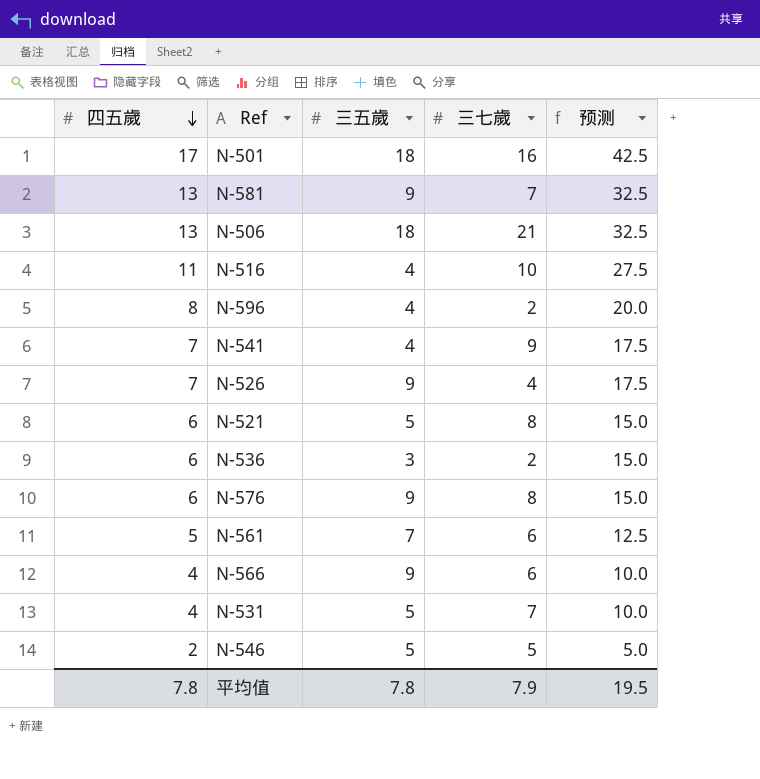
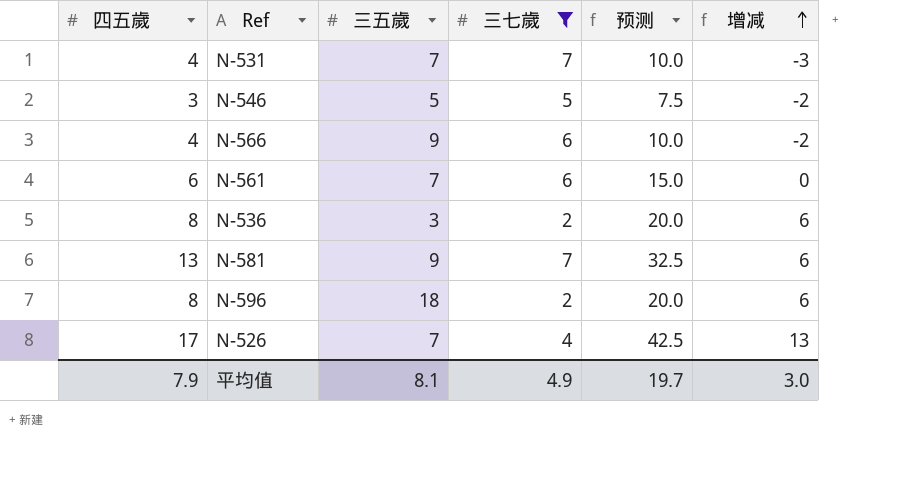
filter: none -> 三七歲 <= 7
row order: 四五歲 descending -> 增减 ascending
column 增减 | formula: none -> [四五歲] - [三七歲]
N-531 | 三五歲: 5 -> 7
N-546 | 四五歲: 2 -> 3
N-546 | 预测: 5.0 -> 7.5
N-561 | 四五歲: 5 -> 6
N-561 | 预测: 12.5 -> 15.0
N-536 | 四五歲: 6 -> 8
N-536 | 预测: 15.0 -> 20.0
N-596 | 三五歲: 4 -> 18
N-526 | 四五歲: 7 -> 17
N-526 | 三五歲: 9 -> 7
N-526 | 预测: 17.5 -> 42.5
平均值 | 四五歲: 7.8 -> 7.9
平均值 | 三五歲: 7.8 -> 8.1
平均值 | 三七歲: 7.9 -> 4.9
平均值 | 预测: 19.5 -> 19.7

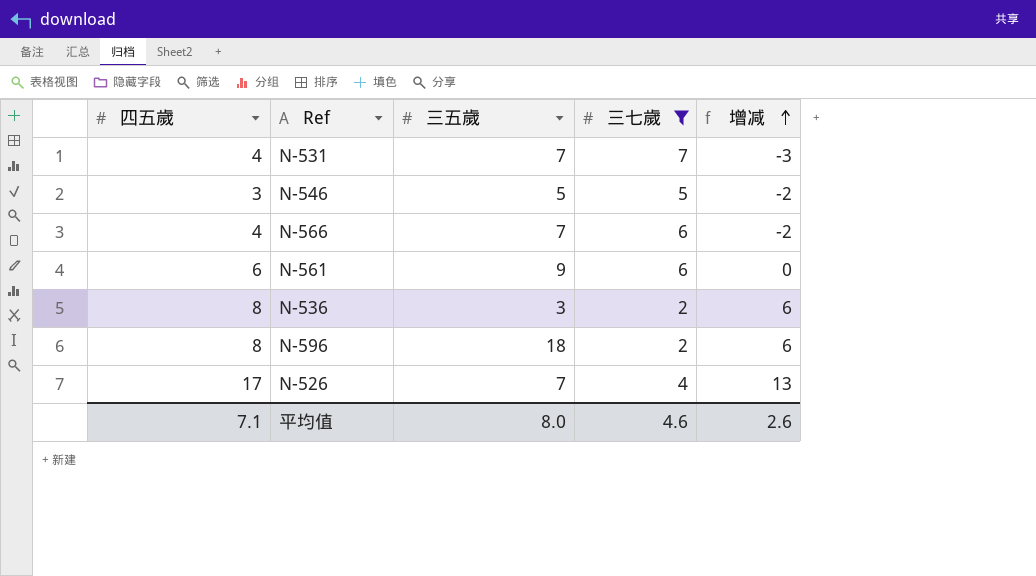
column 预测 | formula: [四五歲] * 2.5 -> none
row N-581: 13 | 9 | 7 | 32.5 | 6 -> none
N-566 | 三五歲: 9 -> 7
N-561 | 三五歲: 7 -> 9
平均值 | 四五歲: 7.9 -> 7.1
平均值 | 三五歲: 8.1 -> 8.0
平均值 | 三七歲: 4.9 -> 4.6
平均值 | 增减: 3.0 -> 2.6

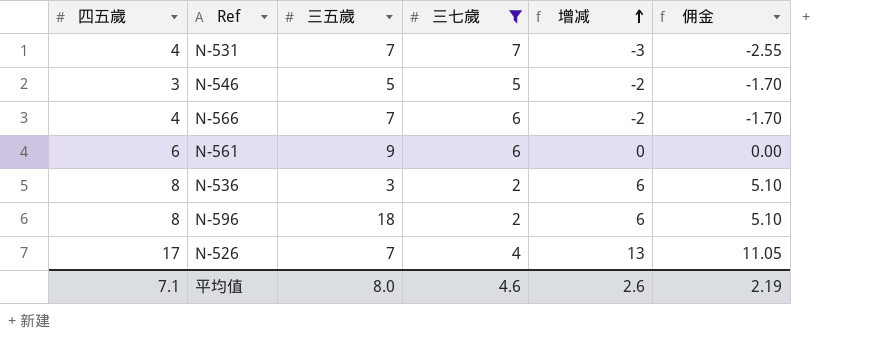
column 佣金 | formula: none -> [增减] * 0.85

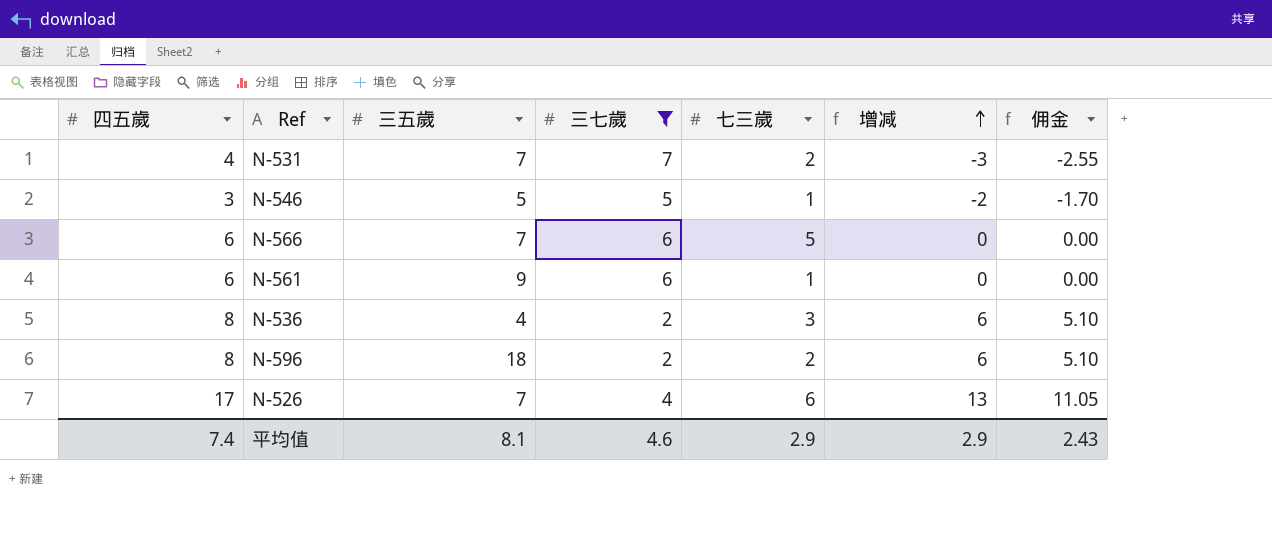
column 七三歲 | position: none -> 5
N-566 | 四五歲: 4 -> 6
N-566 | 增减: -2 -> 0
N-566 | 佣金: -1.70 -> 0.00
N-536 | 三五歲: 3 -> 4
平均值 | 四五歲: 7.1 -> 7.4
平均值 | 三五歲: 8.0 -> 8.1
平均值 | 增减: 2.6 -> 2.9
平均值 | 佣金: 2.19 -> 2.43

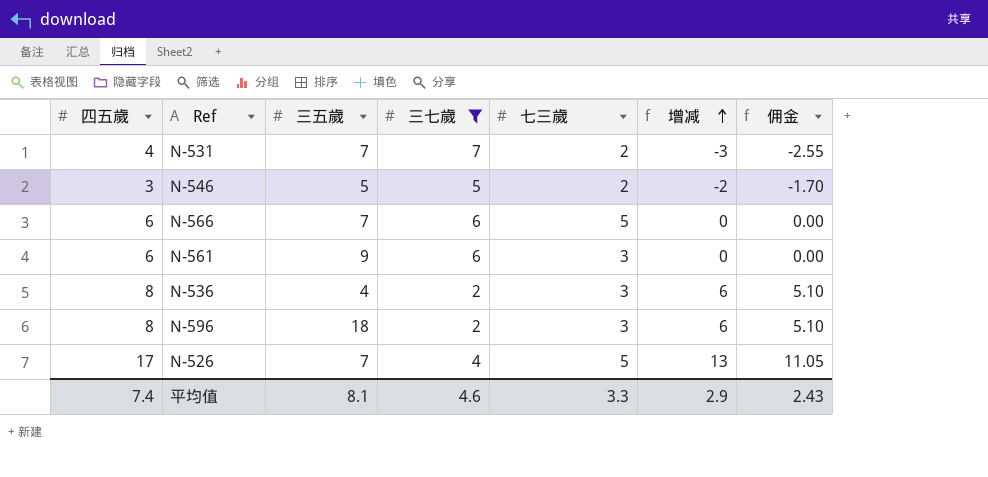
N-546 | 七三歲: 1 -> 2
N-561 | 七三歲: 1 -> 3
N-596 | 七三歲: 2 -> 3
N-526 | 七三歲: 6 -> 5
平均值 | 七三歲: 2.9 -> 3.3

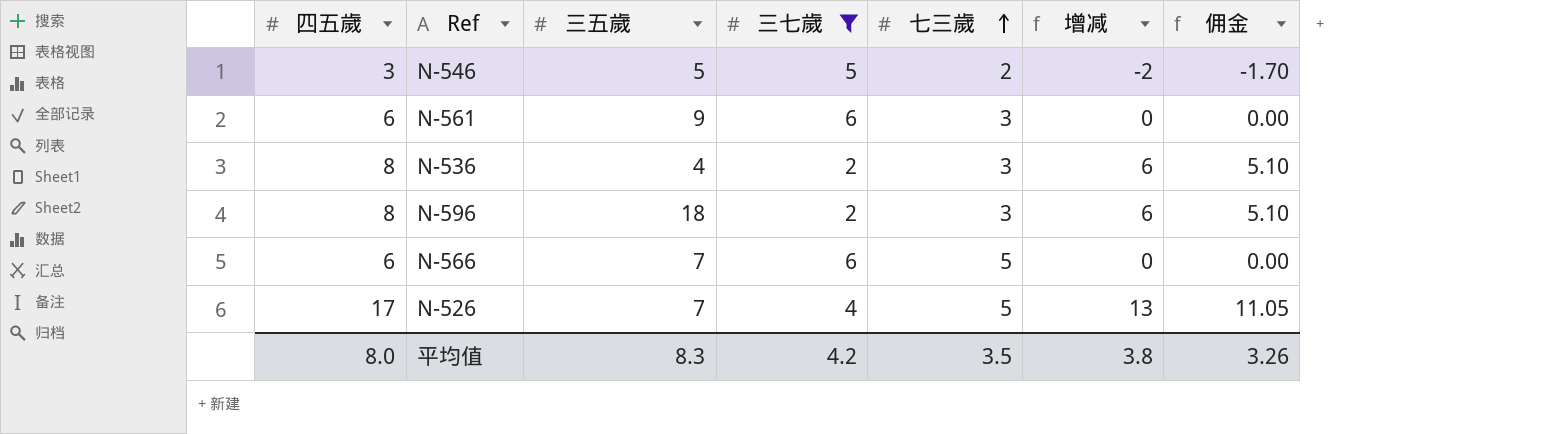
row order: 增减 ascending -> 七三歲 ascending
row N-531: 4 | 7 | 7 | 2 | -3 | -2.55 -> none
平均值 | 四五歲: 7.4 -> 8.0
平均值 | 三五歲: 8.1 -> 8.3
平均值 | 三七歲: 4.6 -> 4.2
平均值 | 七三歲: 3.3 -> 3.5
平均值 | 增减: 2.9 -> 3.8
平均值 | 佣金: 2.43 -> 3.26

